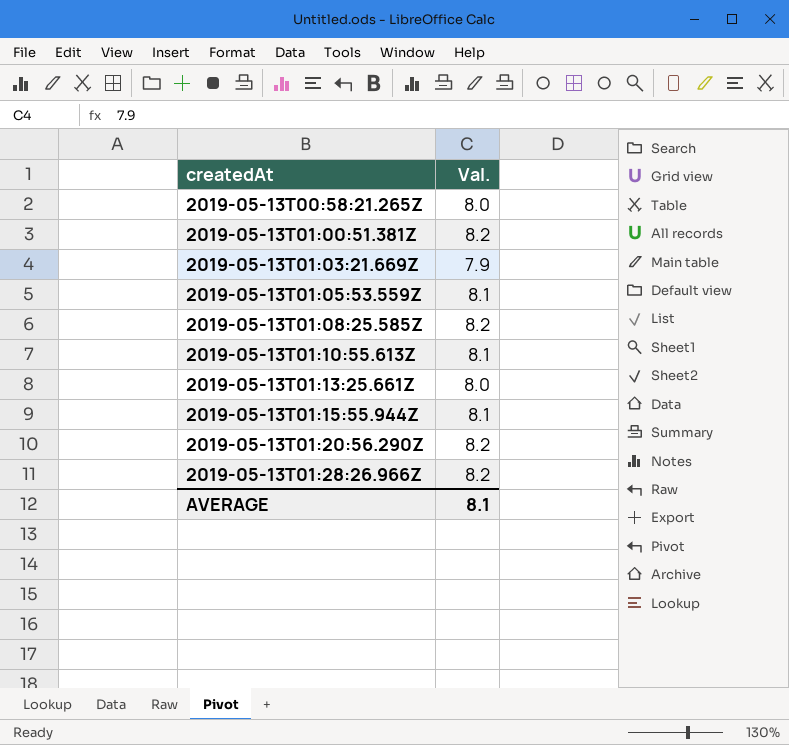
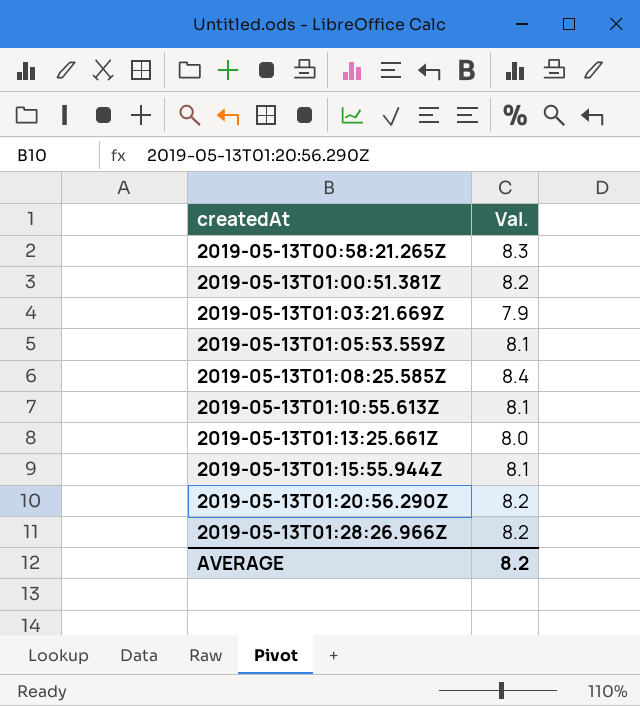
2019-05-13T00:58:21.265Z | Val.: 8.0 -> 8.3
2019-05-13T01:08:25.585Z | Val.: 8.2 -> 8.4
AVERAGE | Val.: 8.1 -> 8.2

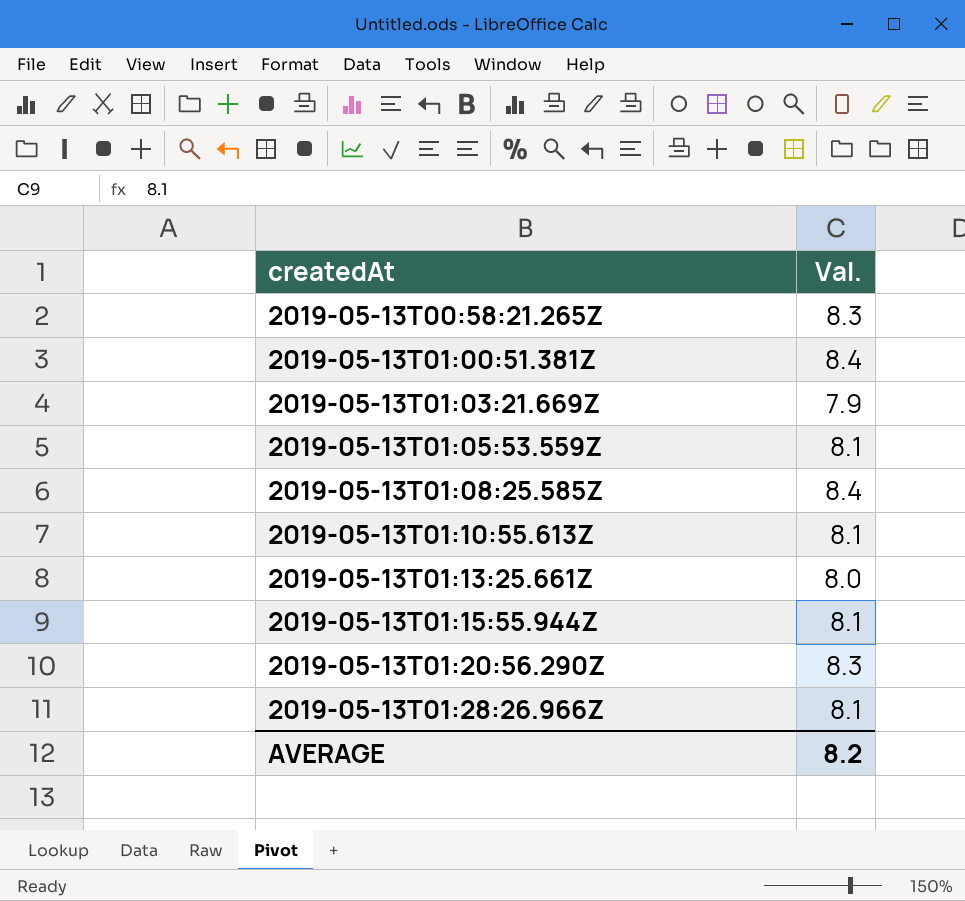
2019-05-13T01:00:51.381Z | Val.: 8.2 -> 8.4
2019-05-13T01:20:56.290Z | Val.: 8.2 -> 8.3
2019-05-13T01:28:26.966Z | Val.: 8.2 -> 8.1

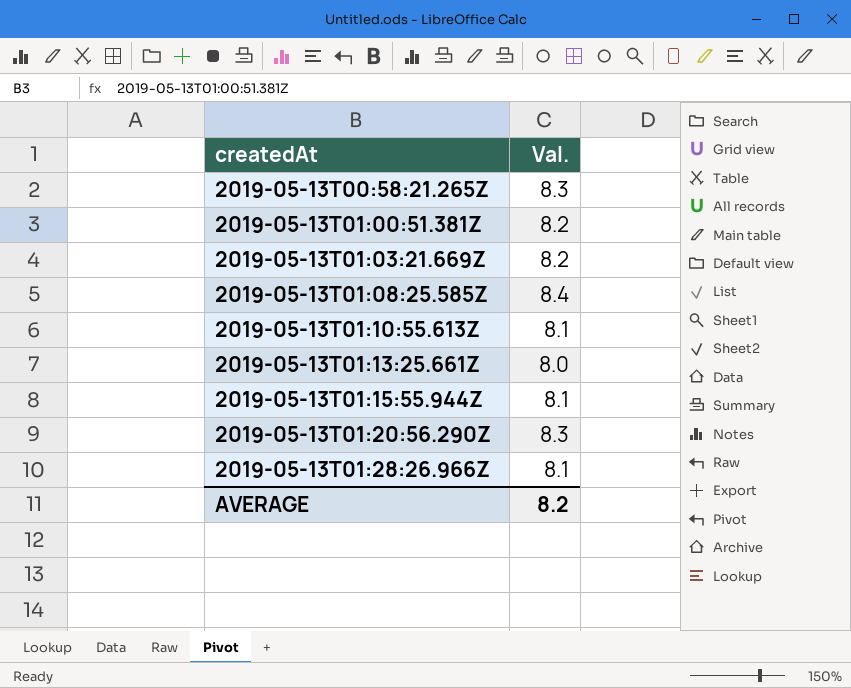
row 2019-05-13T01:05:53.559Z: 8.1 -> none
2019-05-13T01:00:51.381Z | Val.: 8.4 -> 8.2
2019-05-13T01:03:21.669Z | Val.: 7.9 -> 8.2

